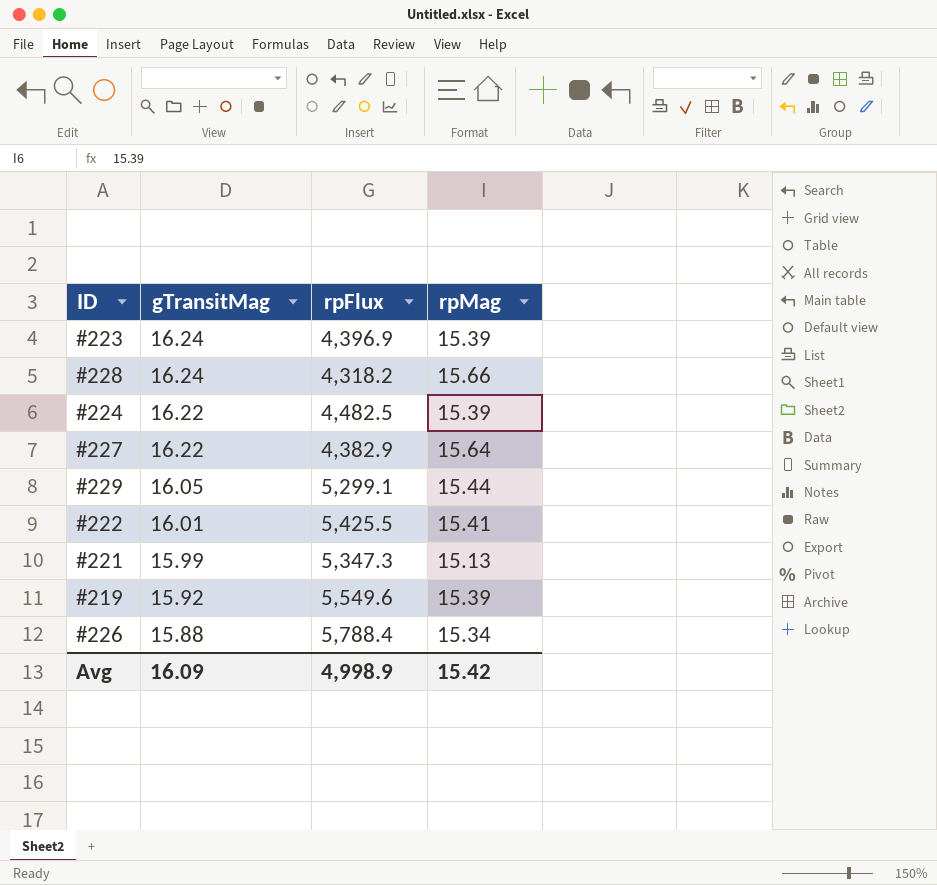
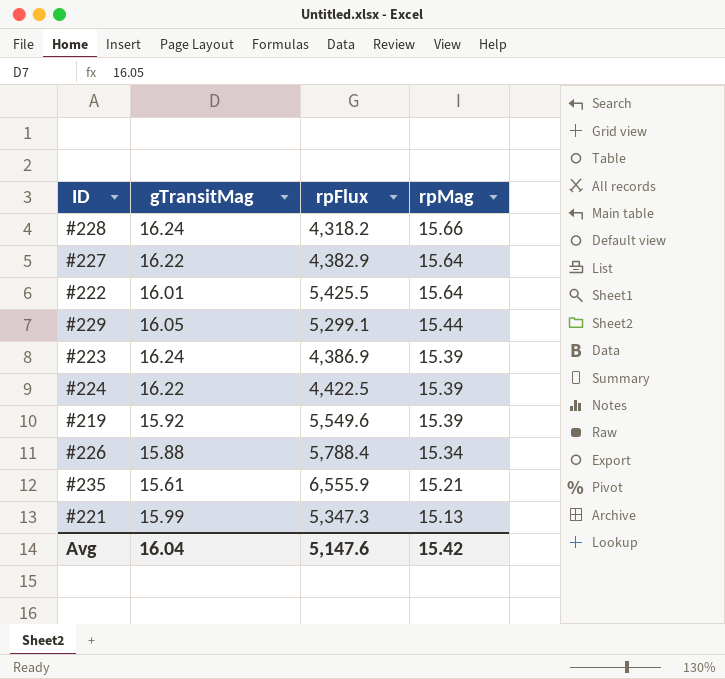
row order: gTransitMag descending -> rpMag descending
#222 | rpMag: 15.41 -> 15.64
#223 | rpFlux: 4,396.9 -> 4,386.9
#224 | rpFlux: 4,482.5 -> 4,422.5
row #235: none -> 15.61 | 6,555.9 | 15.21
Avg | gTransitMag: 16.09 -> 16.04
Avg | rpFlux: 4,998.9 -> 5,147.6

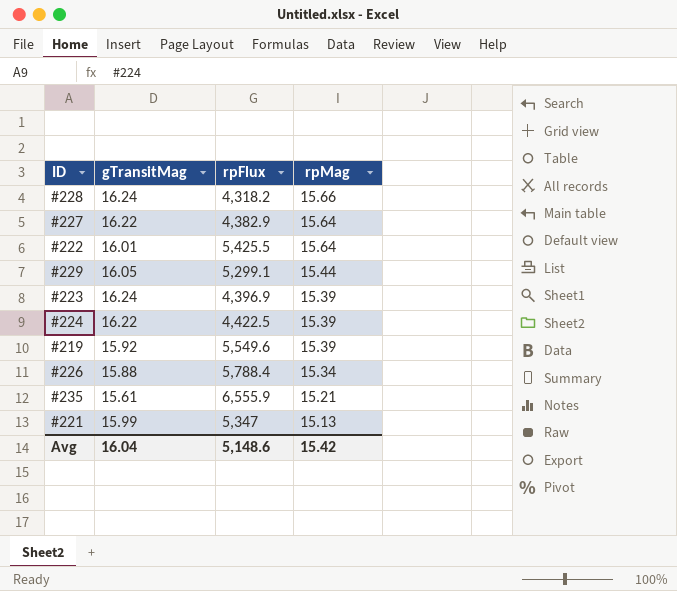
#223 | rpFlux: 4,386.9 -> 4,396.9
#221 | rpFlux: 5,347.3 -> 5,347
Avg | rpFlux: 5,147.6 -> 5,148.6

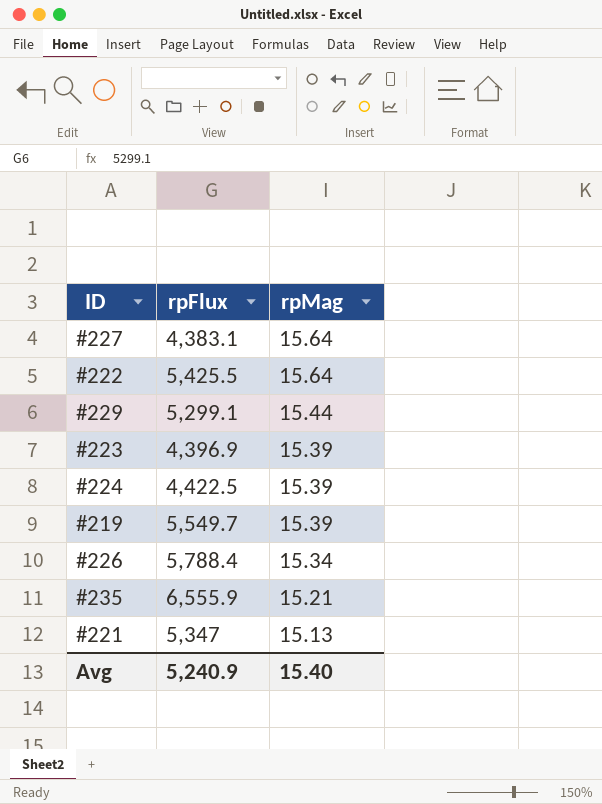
column gTransitMag | position: 2 -> none
row #228: 16.24 | 4,318.2 | 15.66 -> none
#227 | rpFlux: 4,382.9 -> 4,383.1
#219 | rpFlux: 5,549.6 -> 5,549.7
Avg | rpFlux: 5,148.6 -> 5,240.9
Avg | rpMag: 15.42 -> 15.40

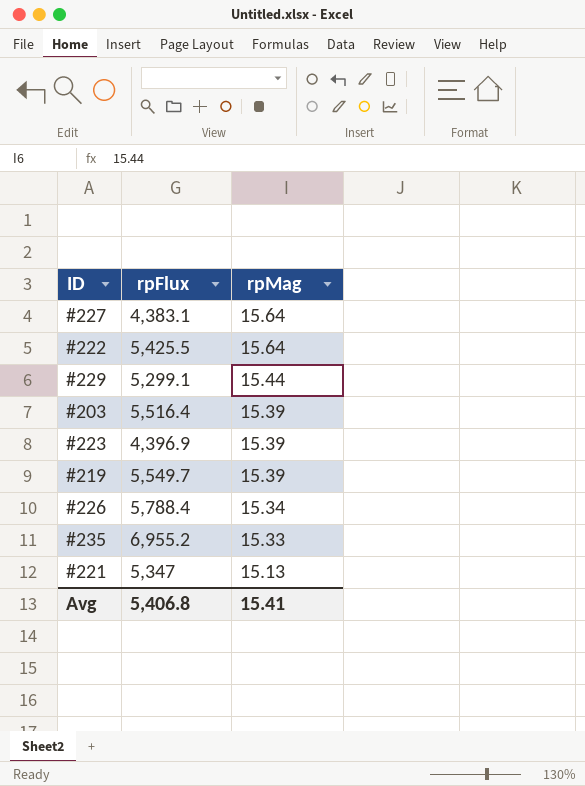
row #224: 4,422.5 | 15.39 -> none
row #203: none -> 5,516.4 | 15.39
#235 | rpFlux: 6,555.9 -> 6,955.2
#235 | rpMag: 15.21 -> 15.33
Avg | rpFlux: 5,240.9 -> 5,406.8
Avg | rpMag: 15.40 -> 15.41

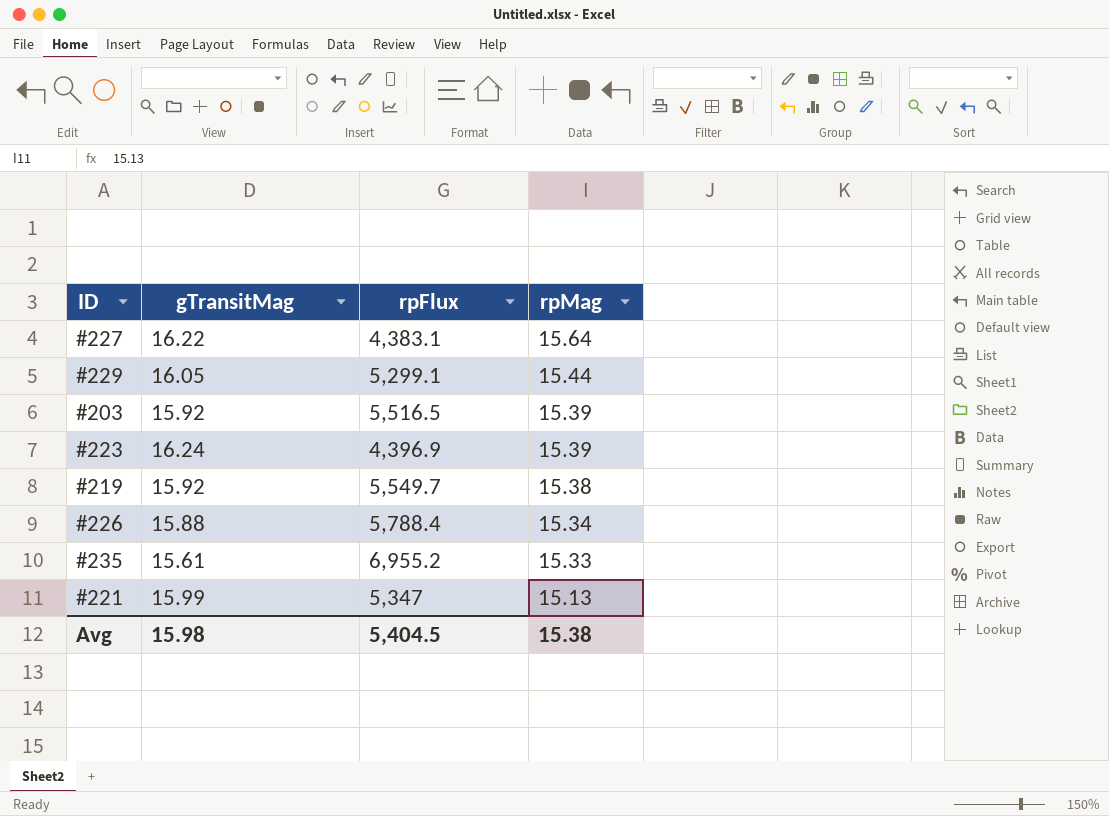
column gTransitMag | position: none -> 2
row #222: 5,425.5 | 15.64 -> none
#203 | rpFlux: 5,516.4 -> 5,516.5
#219 | rpMag: 15.39 -> 15.38
Avg | rpFlux: 5,406.8 -> 5,404.5
Avg | rpMag: 15.41 -> 15.38

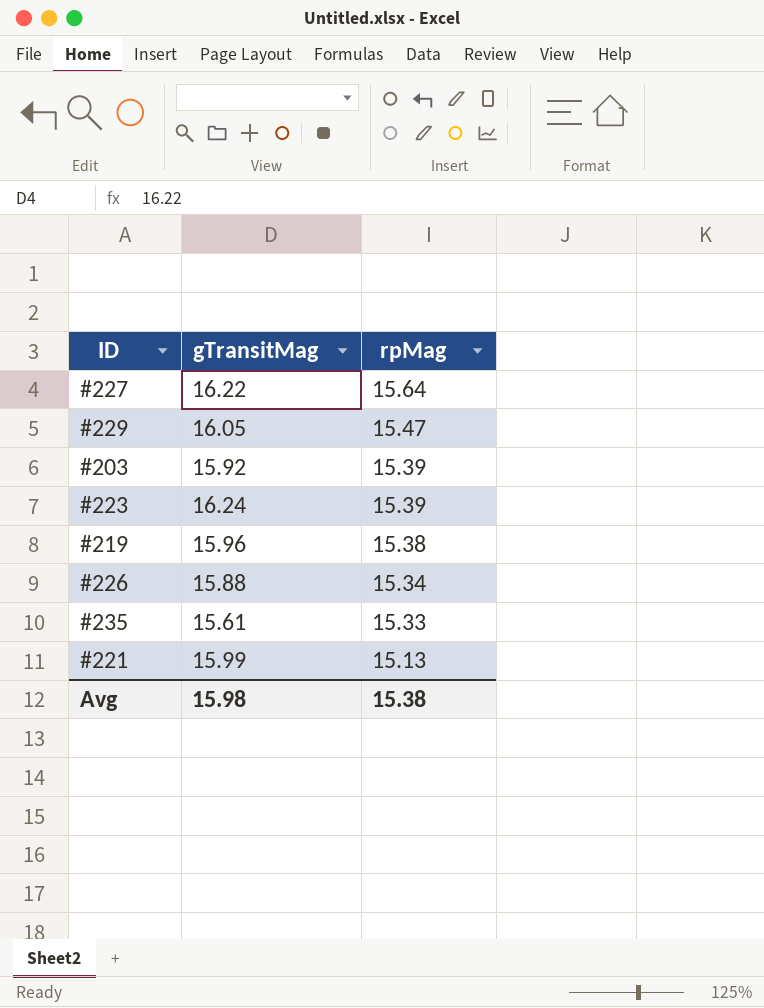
column rpFlux | position: 3 -> none
#229 | rpMag: 15.44 -> 15.47
#219 | gTransitMag: 15.92 -> 15.96

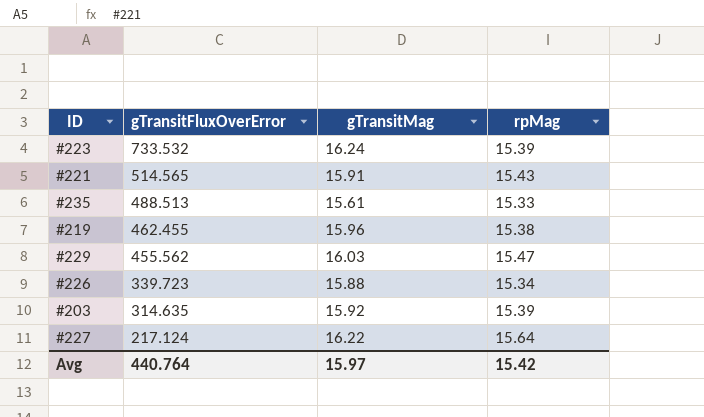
row order: rpMag descending -> gTransitFluxOverError descending
column gTransitFluxOverError | position: none -> 2
#221 | gTransitMag: 15.99 -> 15.91
#221 | rpMag: 15.13 -> 15.43
#229 | gTransitMag: 16.05 -> 16.03
Avg | gTransitMag: 15.98 -> 15.97
Avg | rpMag: 15.38 -> 15.42

